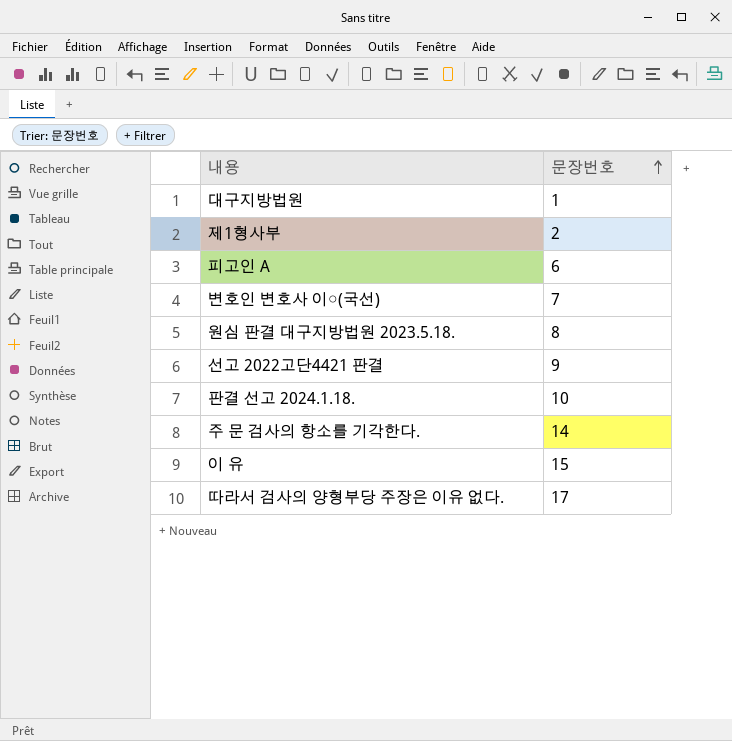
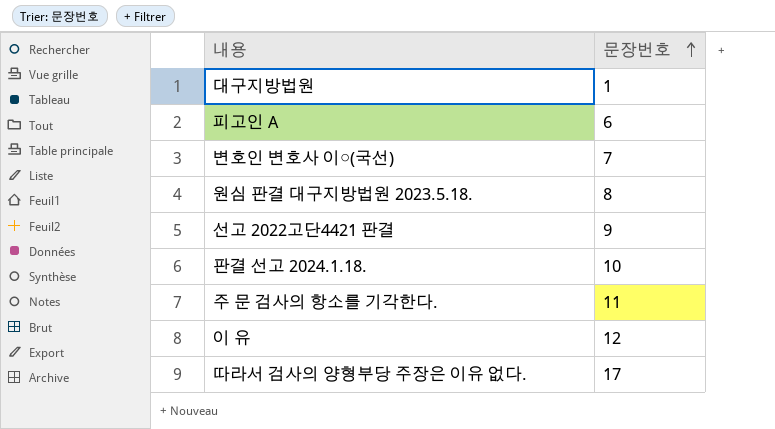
row 제1형사부: 2 -> none
주 문 검사의 항소를 기각한다. | 문장번호: 14 -> 11
이 유 | 문장번호: 15 -> 12

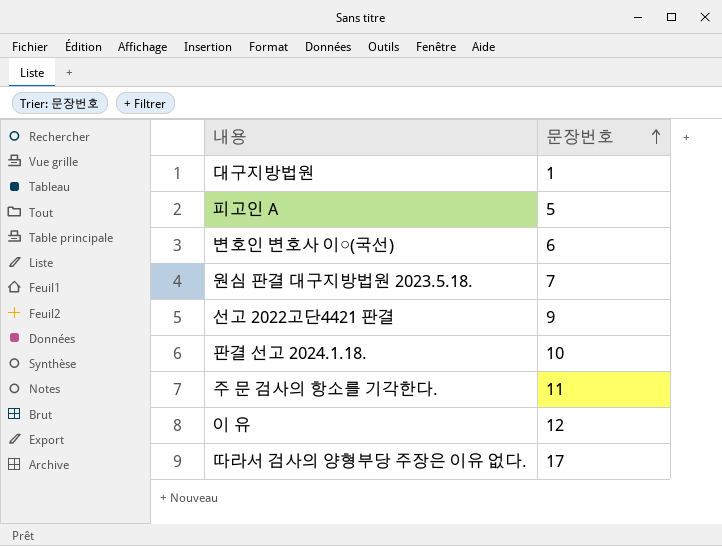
피고인 A | 문장번호: 6 -> 5
변호인 변호사 이○(국선) | 문장번호: 7 -> 6
원심 판결 대구지방법원 2023.5.18. | 문장번호: 8 -> 7

